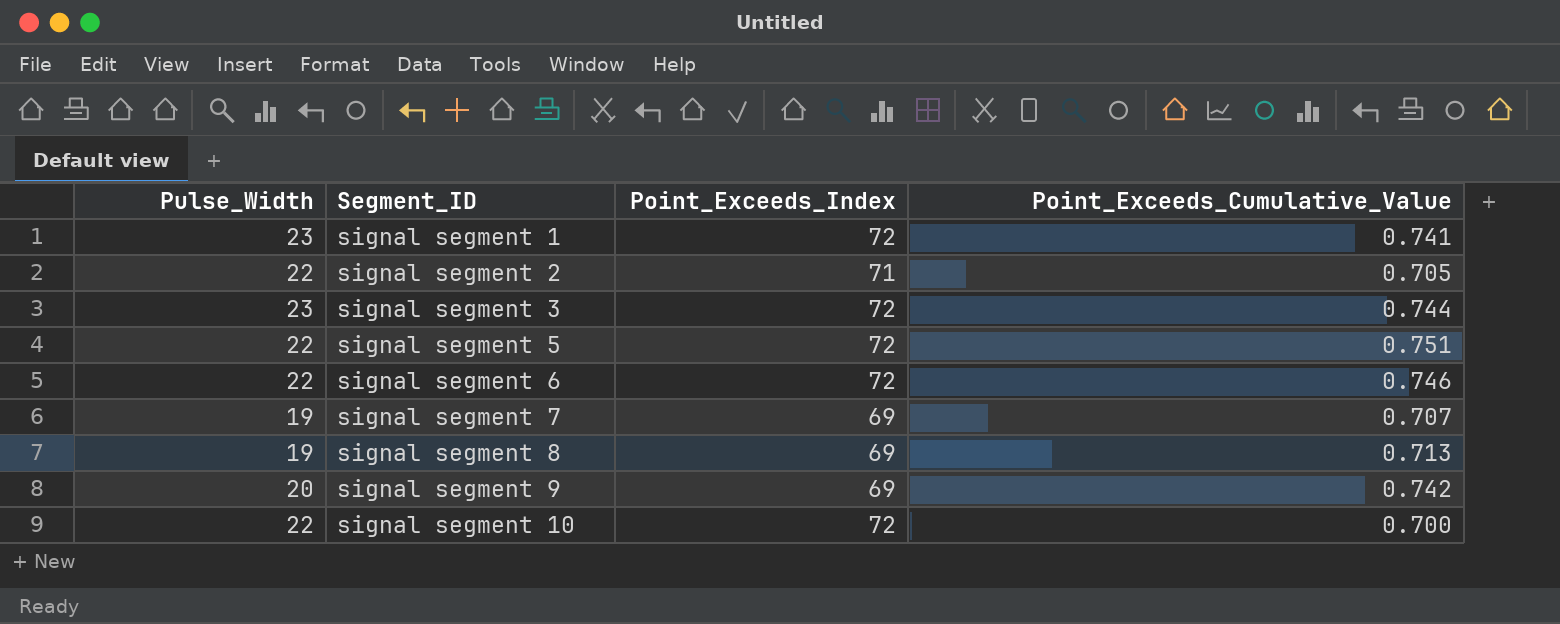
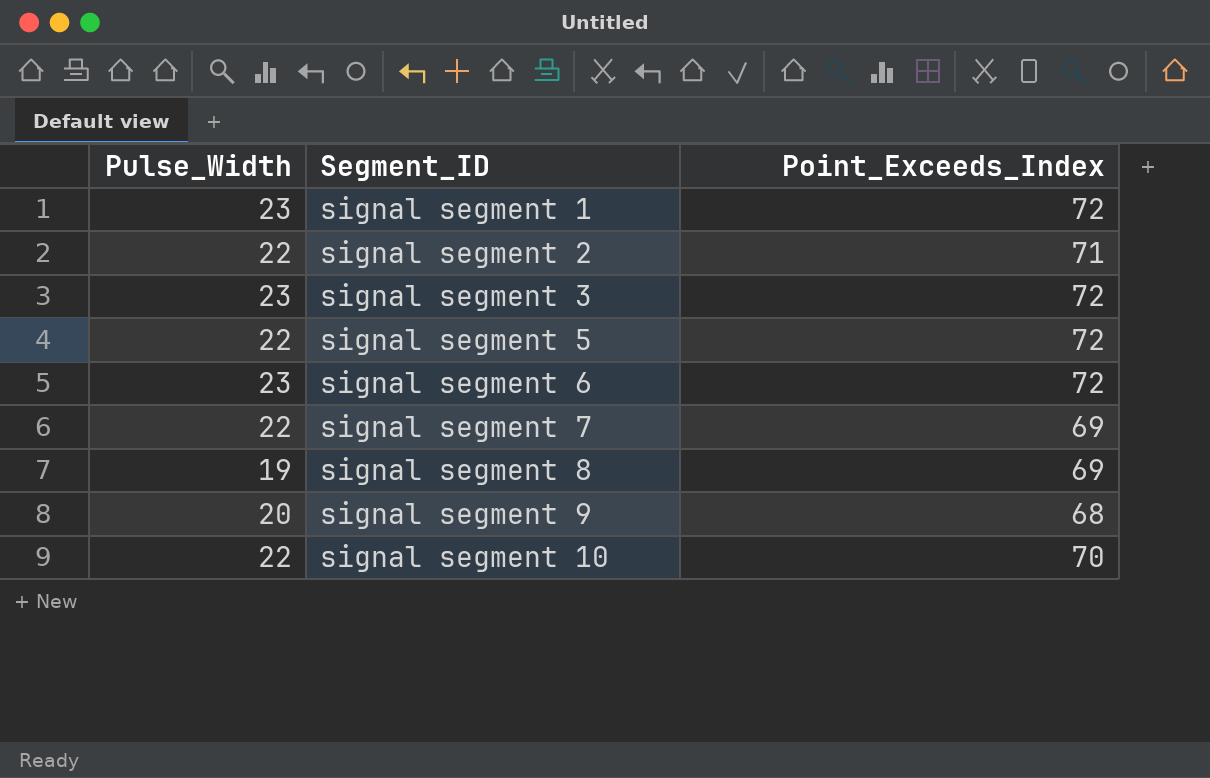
column Point_Exceeds_Cumulative_Value | position: 4 -> none
signal segment 6 | Pulse_Width: 22 -> 23
signal segment 7 | Pulse_Width: 19 -> 22
signal segment 9 | Point_Exceeds_Index: 69 -> 68
signal segment 10 | Point_Exceeds_Index: 72 -> 70

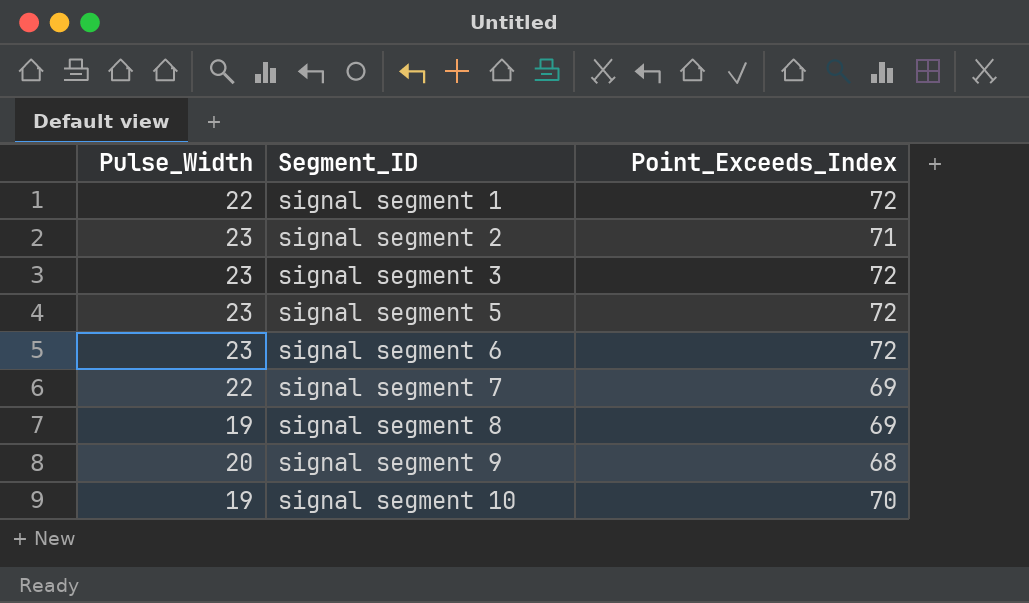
signal segment 1 | Pulse_Width: 23 -> 22
signal segment 2 | Pulse_Width: 22 -> 23
signal segment 5 | Pulse_Width: 22 -> 23
signal segment 10 | Pulse_Width: 22 -> 19

